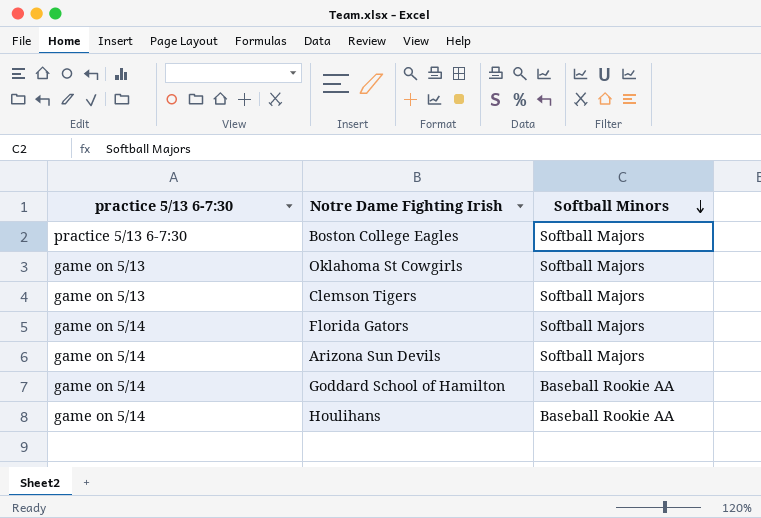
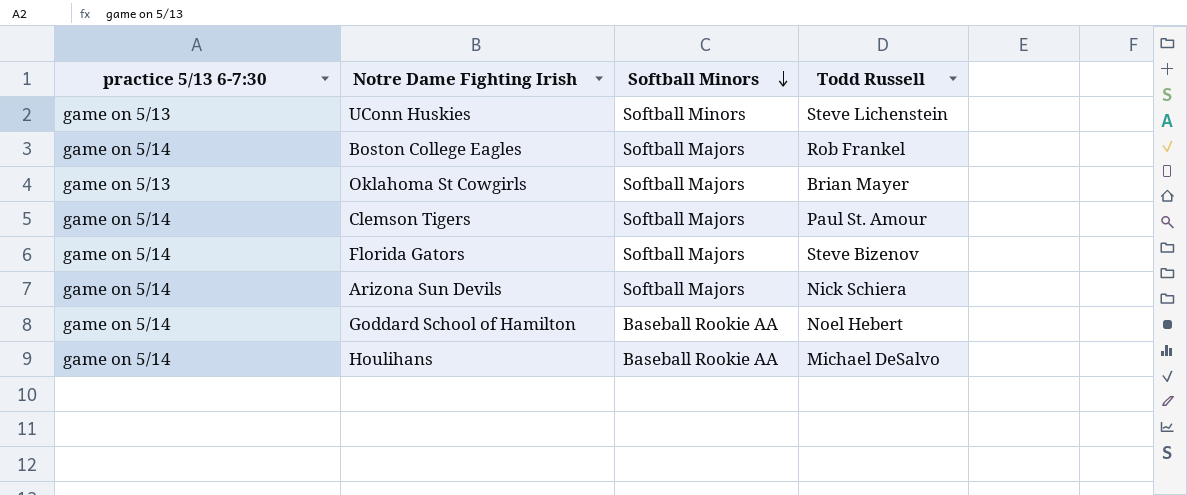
column Todd Russell | position: none -> 4
row UConn Huskies: none -> game on 5/13 | Softball Minors | Steve Lichenstein
Boston College Eagles | practice 5/13 6-7:30: practice 5/13 6-7:30 -> game on 5/14
Clemson Tigers | practice 5/13 6-7:30: game on 5/13 -> game on 5/14

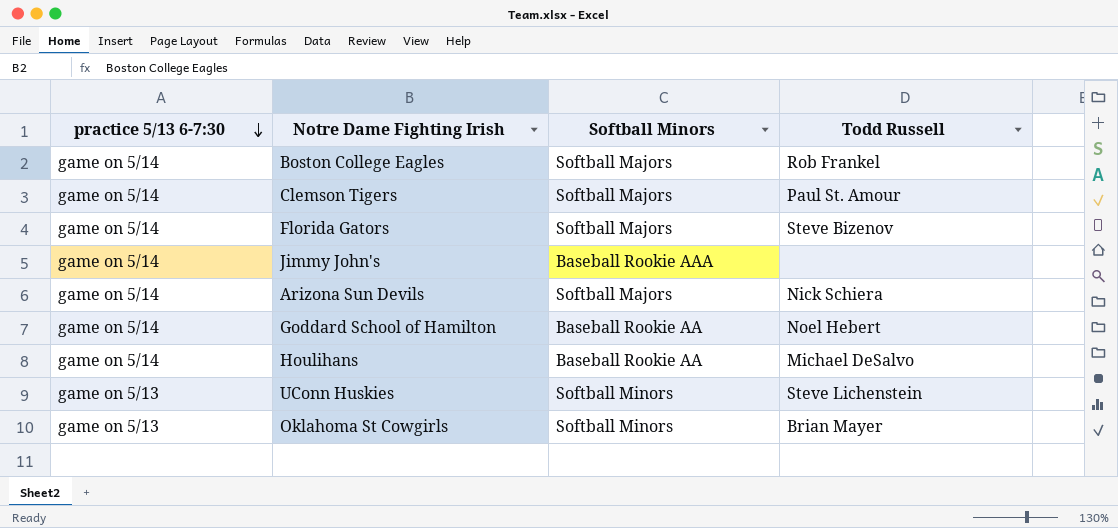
row order: Softball Minors descending -> practice 5/13 6-7:30 descending
row Jimmy John's: none -> game on 5/14 | Baseball Rookie AAA | none
Oklahoma St Cowgirls | Softball Minors: Softball Majors -> Softball Minors

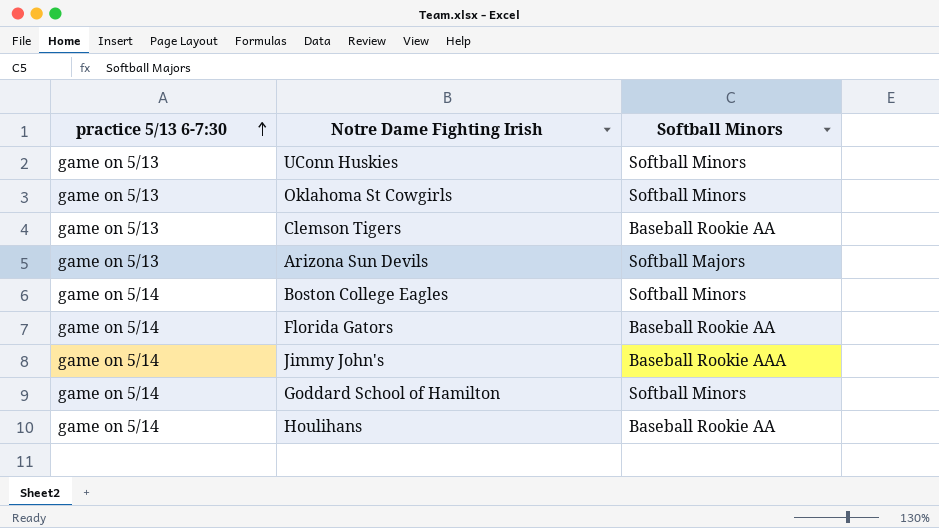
row order: practice 5/13 6-7:30 descending -> practice 5/13 6-7:30 ascending
column Todd Russell | position: 4 -> none
Clemson Tigers | practice 5/13 6-7:30: game on 5/14 -> game on 5/13
Clemson Tigers | Softball Minors: Softball Majors -> Baseball Rookie AA
Arizona Sun Devils | practice 5/13 6-7:30: game on 5/14 -> game on 5/13
Boston College Eagles | Softball Minors: Softball Majors -> Softball Minors
Florida Gators | Softball Minors: Softball Majors -> Baseball Rookie AA
Goddard School of Hamilton | Softball Minors: Baseball Rookie AA -> Softball Minors

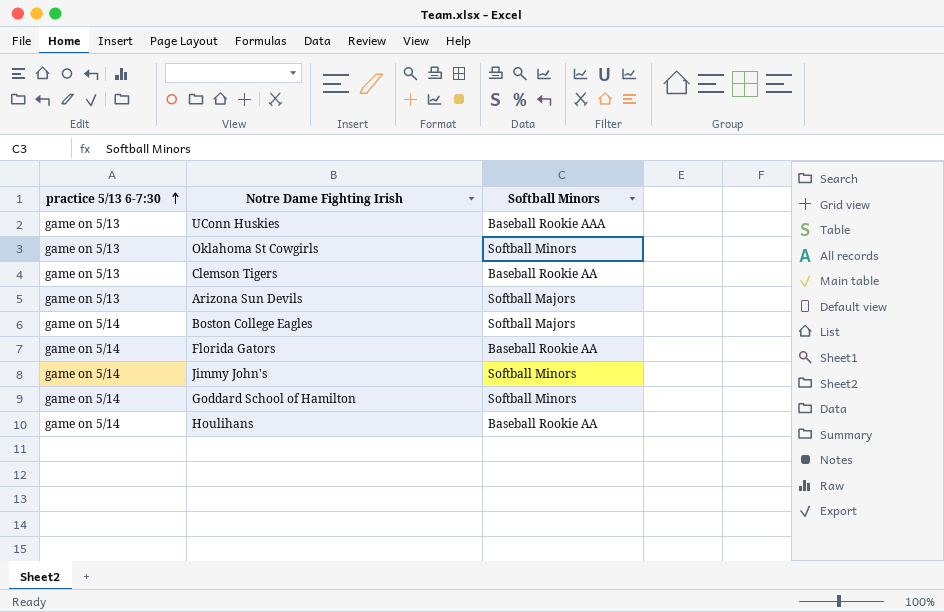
UConn Huskies | Softball Minors: Softball Minors -> Baseball Rookie AAA
Boston College Eagles | Softball Minors: Softball Minors -> Softball Majors
Jimmy John's | Softball Minors: Baseball Rookie AAA -> Softball Minors

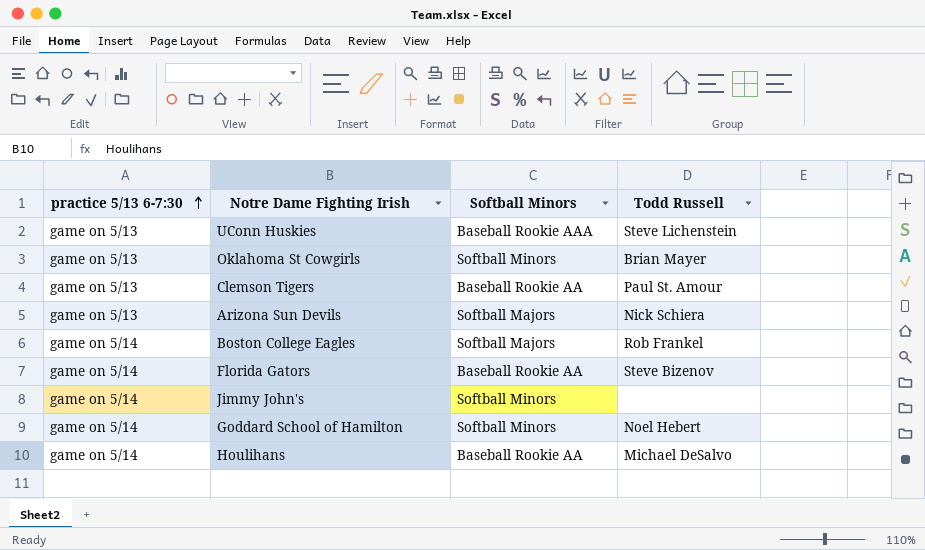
column Todd Russell | position: none -> 4

